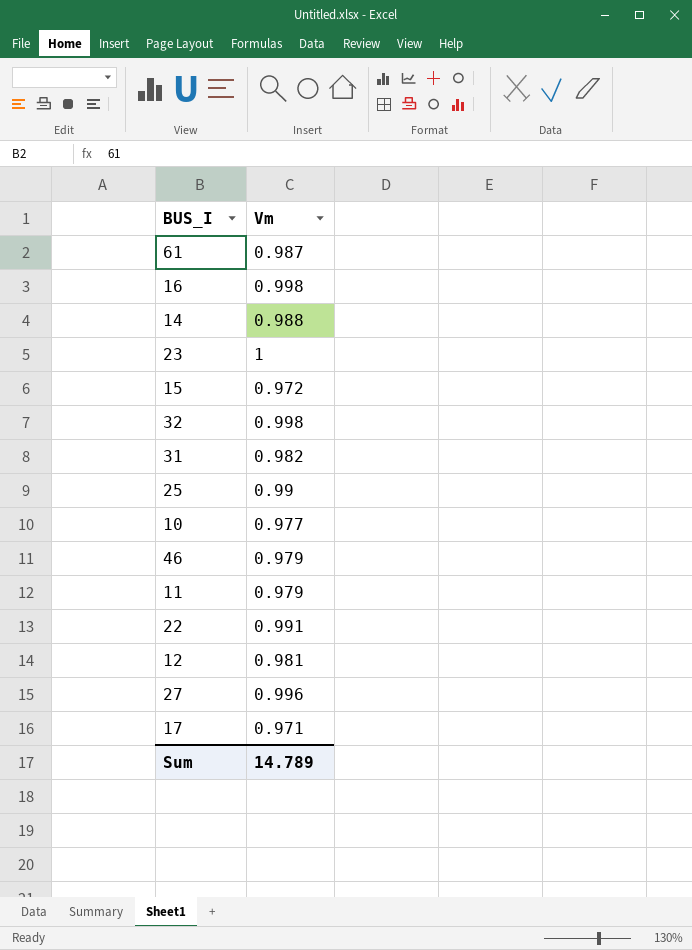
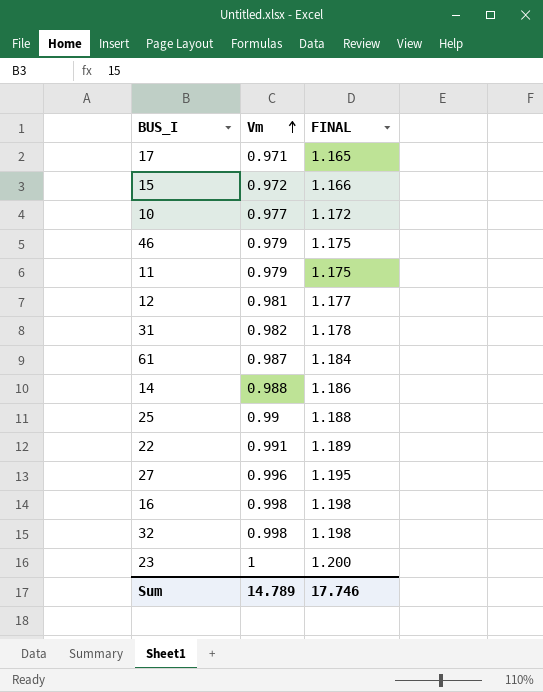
row order: none -> Vm ascending
column FINAL | formula: none -> [Vm] * 1.2

